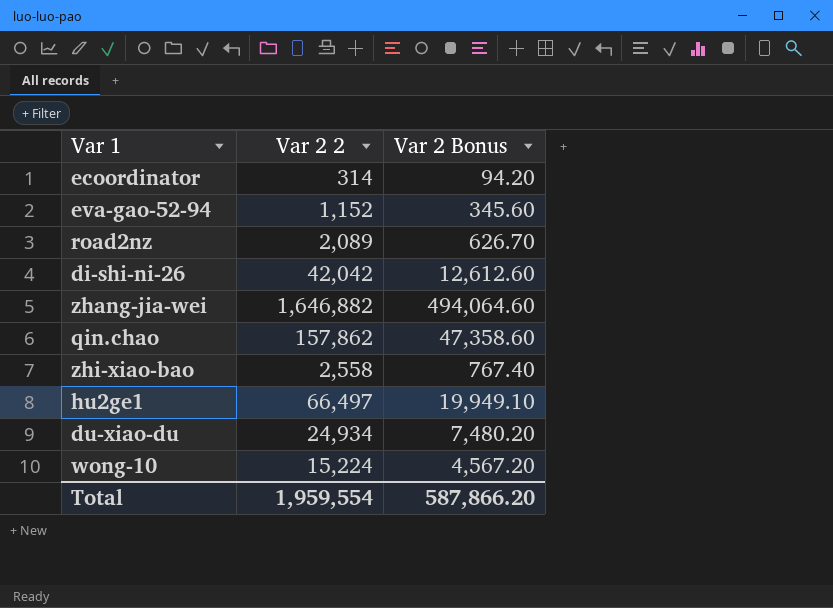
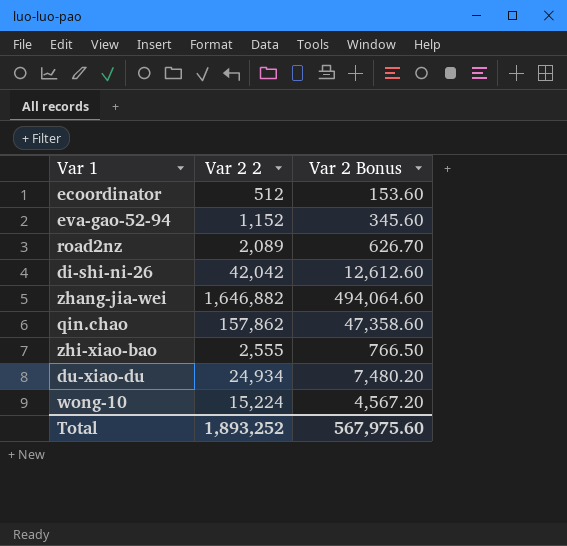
row hu2ge1: 66,497 | 19,949.10 -> none
ecoordinator | Var 2 2: 314 -> 512
ecoordinator | Var 2 Bonus: 94.20 -> 153.60
zhi-xiao-bao | Var 2 2: 2,558 -> 2,555
zhi-xiao-bao | Var 2 Bonus: 767.40 -> 766.50
Total | Var 2 2: 1,959,554 -> 1,893,252
Total | Var 2 Bonus: 587,866.20 -> 567,975.60

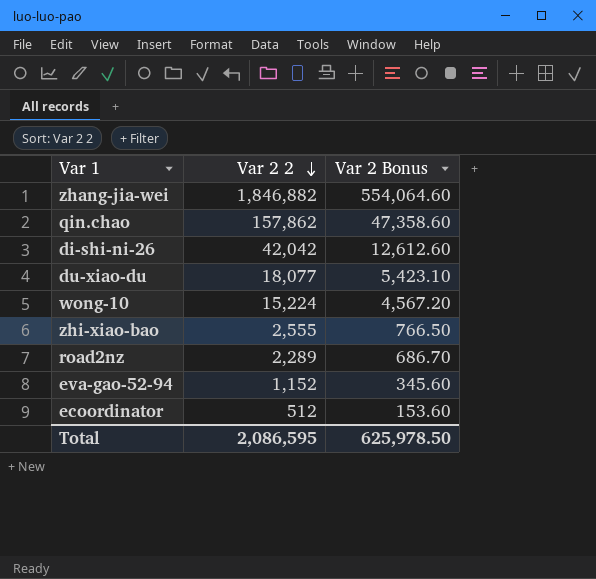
row order: none -> Var 2 2 descending
zhang-jia-wei | Var 2 2: 1,646,882 -> 1,846,882
zhang-jia-wei | Var 2 Bonus: 494,064.60 -> 554,064.60
du-xiao-du | Var 2 2: 24,934 -> 18,077
du-xiao-du | Var 2 Bonus: 7,480.20 -> 5,423.10
road2nz | Var 2 2: 2,089 -> 2,289
road2nz | Var 2 Bonus: 626.70 -> 686.70
Total | Var 2 2: 1,893,252 -> 2,086,595
Total | Var 2 Bonus: 567,975.60 -> 625,978.50

